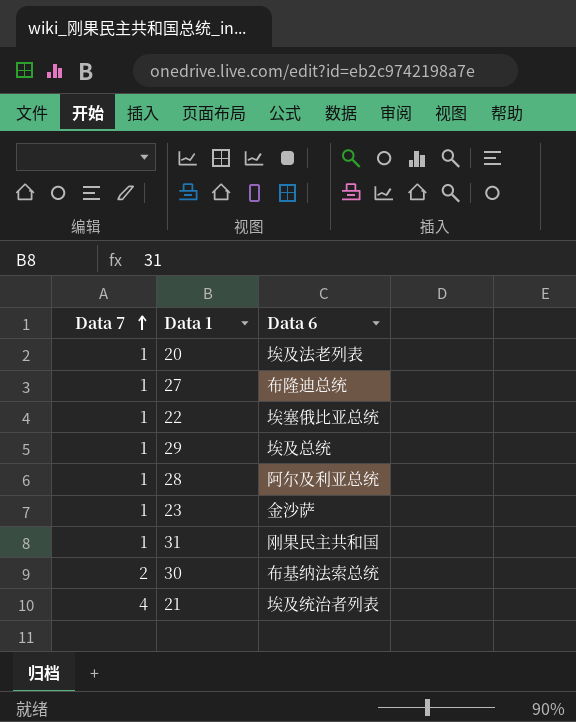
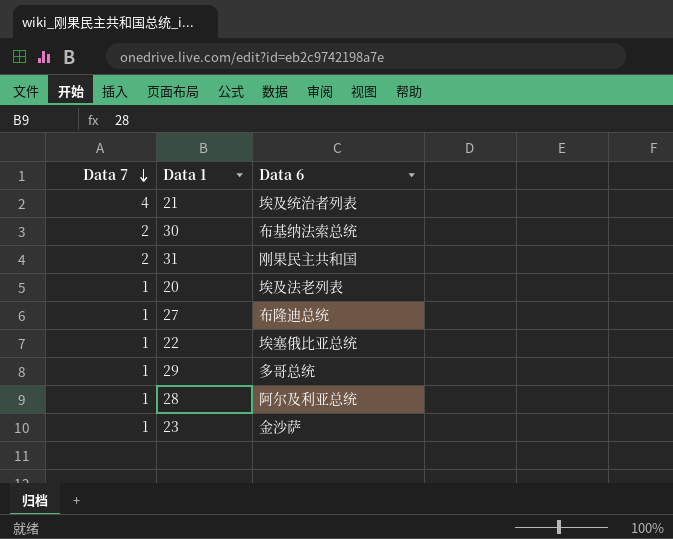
row order: Data 7 ascending -> Data 7 descending
31 | Data 7: 1 -> 2
29 | Data 6: 埃及总统 -> 多哥总统

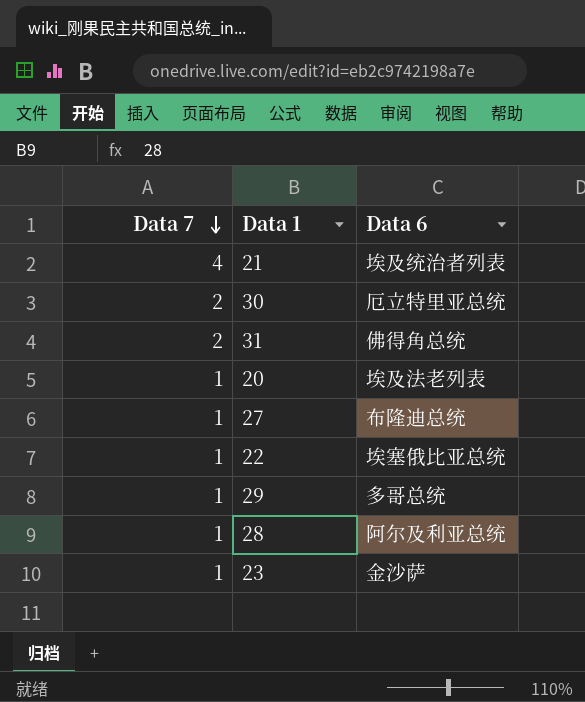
30 | Data 6: 布基纳法索总统 -> 厄立特里亚总统
31 | Data 6: 刚果民主共和国 -> 佛得角总统

